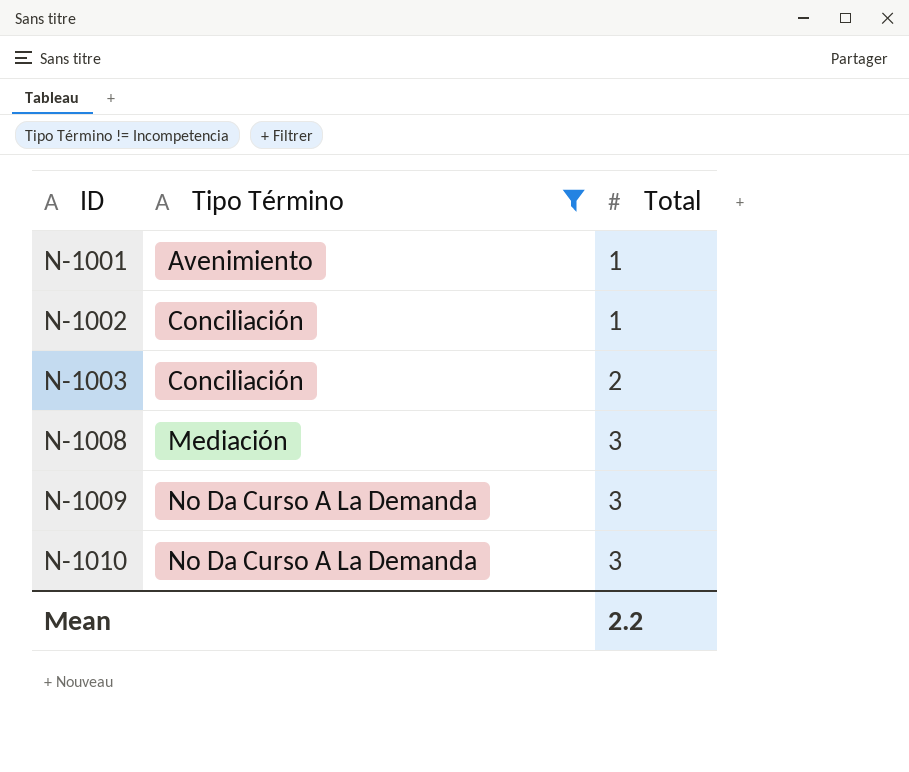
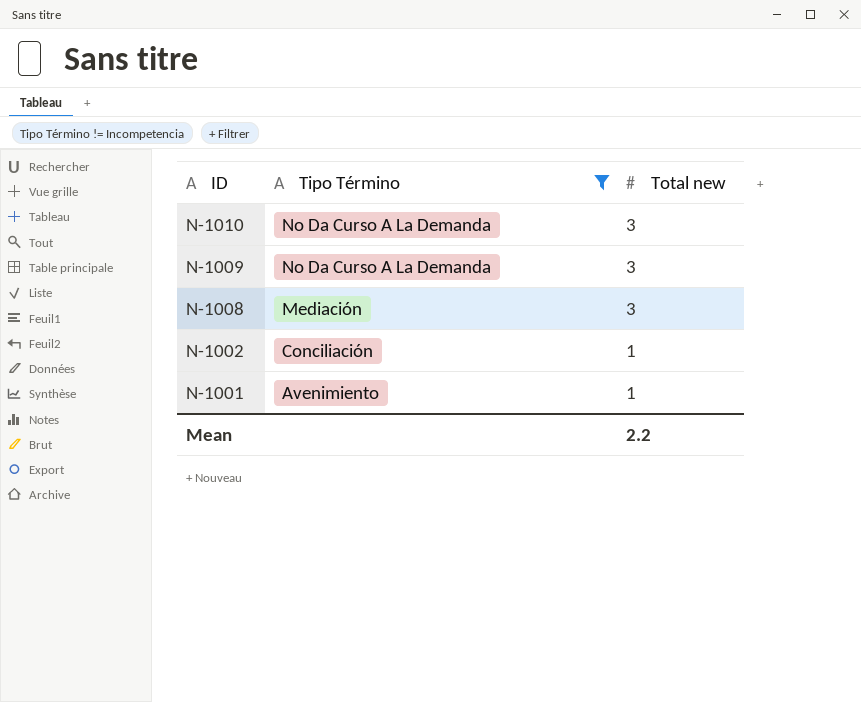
row order: ID ascending -> ID descending
column name: Total -> Total new
row N-1003: Conciliación | 2 -> none

